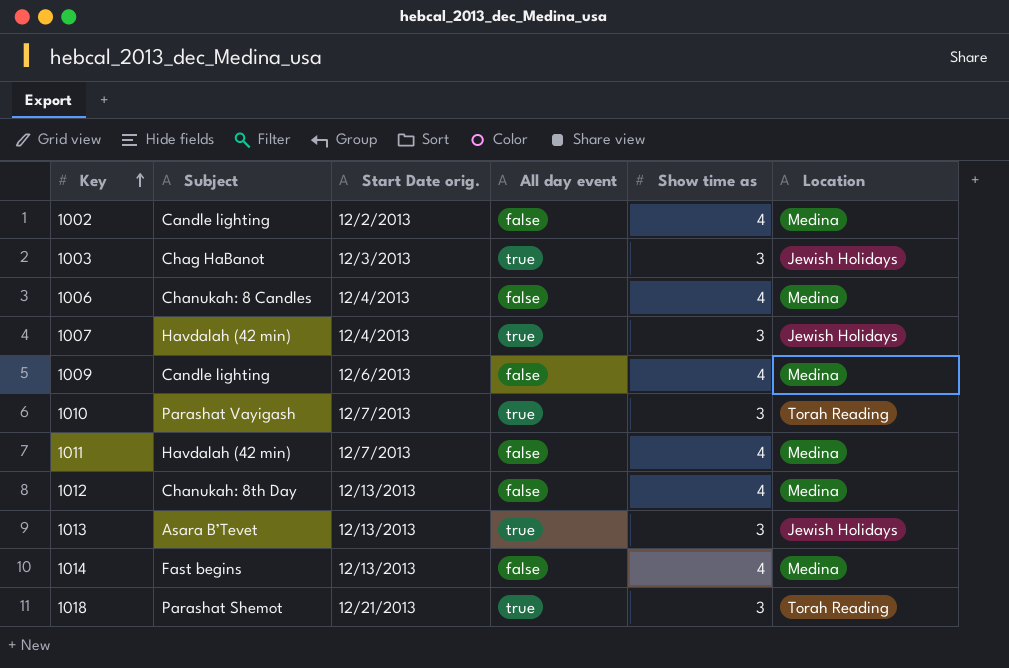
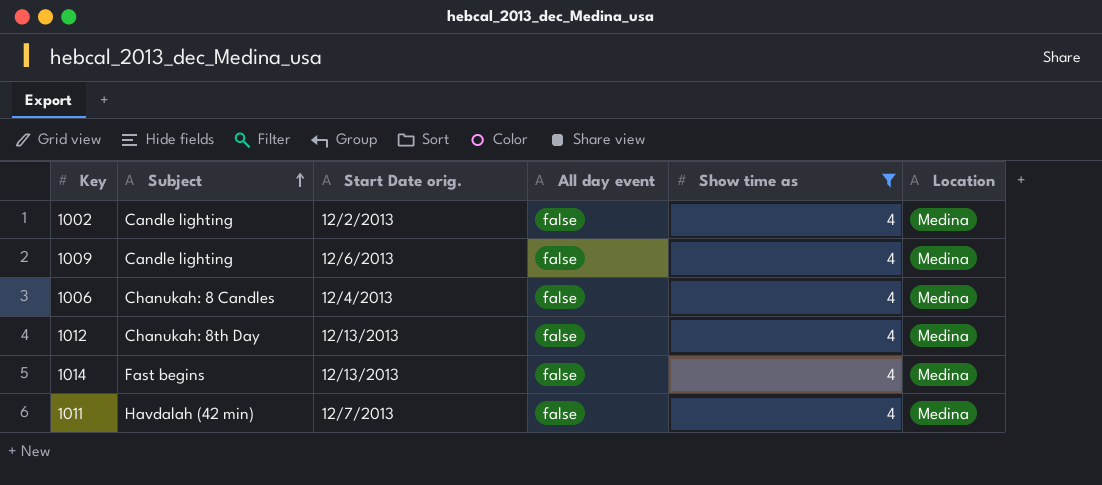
filter: none -> Show time as = 4
row order: Key ascending -> Subject ascending

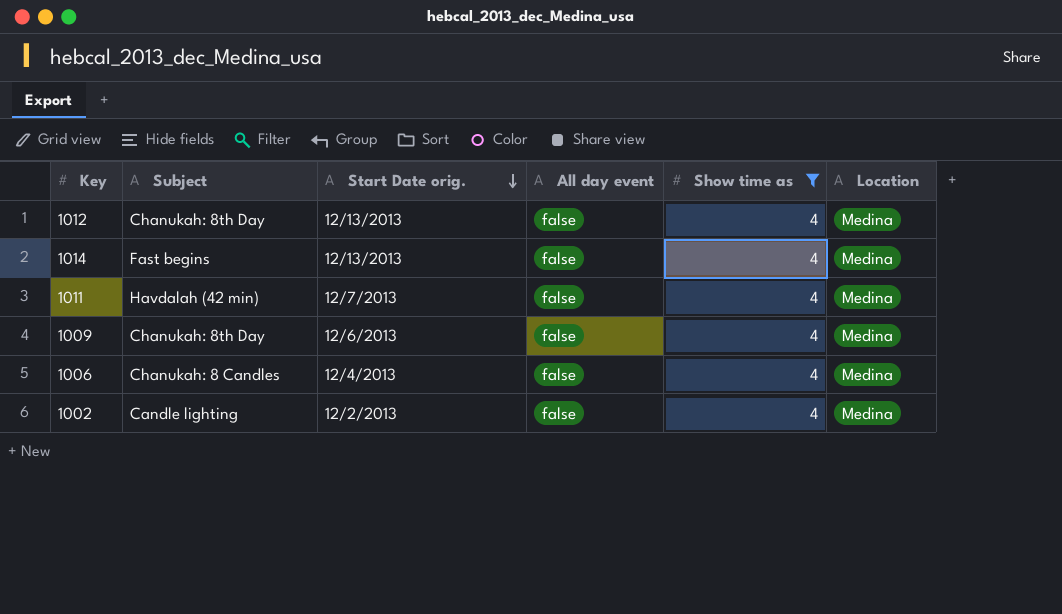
row order: Subject ascending -> Start Date orig. descending
1009 | Subject: Candle lighting -> Chanukah: 8th Day

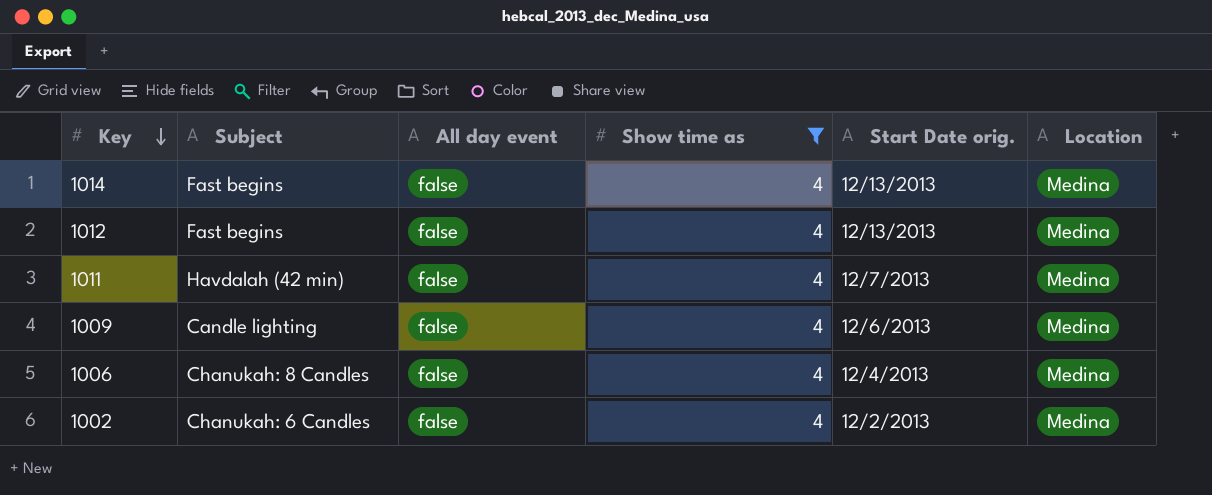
row order: Start Date orig. descending -> Key descending
column Start Date orig. | position: 3 -> 5
1012 | Subject: Chanukah: 8th Day -> Fast begins
1009 | Subject: Chanukah: 8th Day -> Candle lighting
1002 | Subject: Candle lighting -> Chanukah: 6 Candles

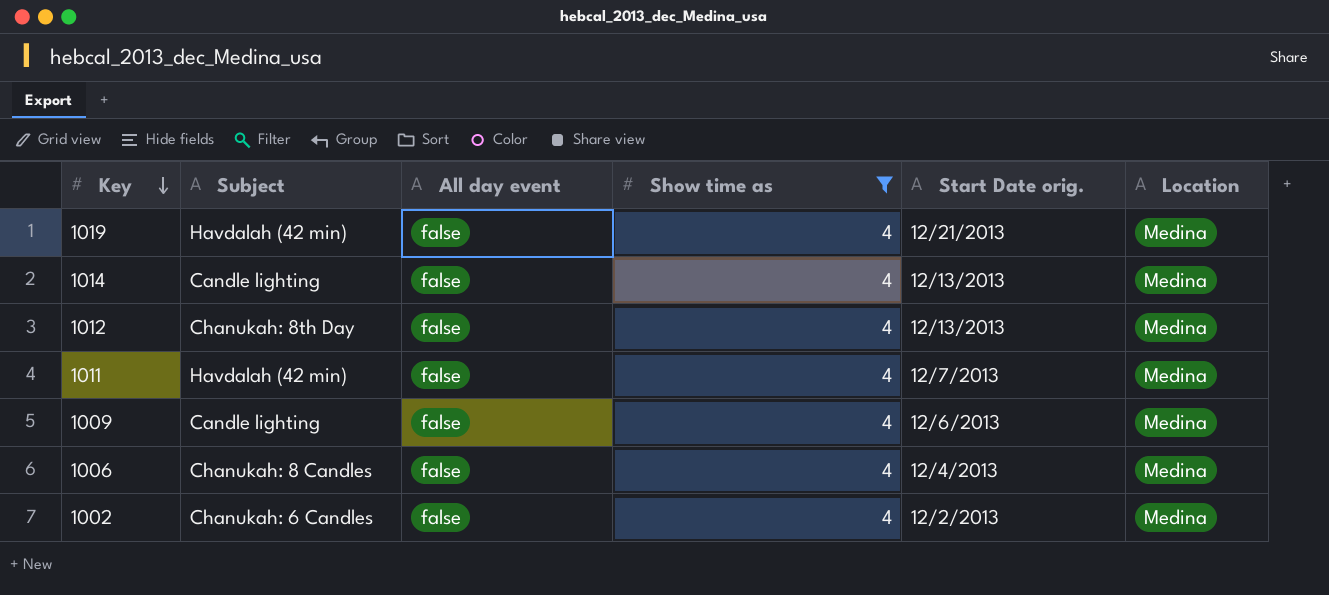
row 1019: none -> Havdalah (42 min) | false | 4 | 12/21/2013 | Medina
1014 | Subject: Fast begins -> Candle lighting
1012 | Subject: Fast begins -> Chanukah: 8th Day

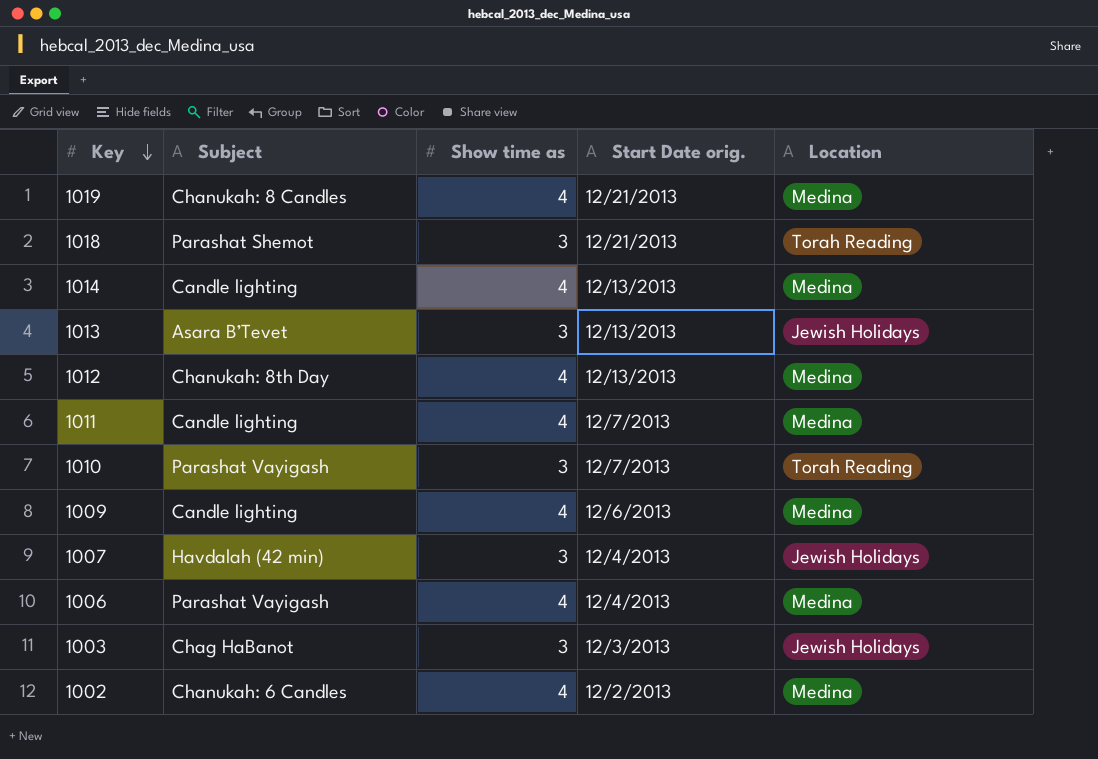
filter: Show time as = 4 -> none
column All day event | position: 3 -> none
1019 | Subject: Havdalah (42 min) -> Chanukah: 8 Candles
1011 | Subject: Havdalah (42 min) -> Candle lighting
1006 | Subject: Chanukah: 8 Candles -> Parashat Vayigash

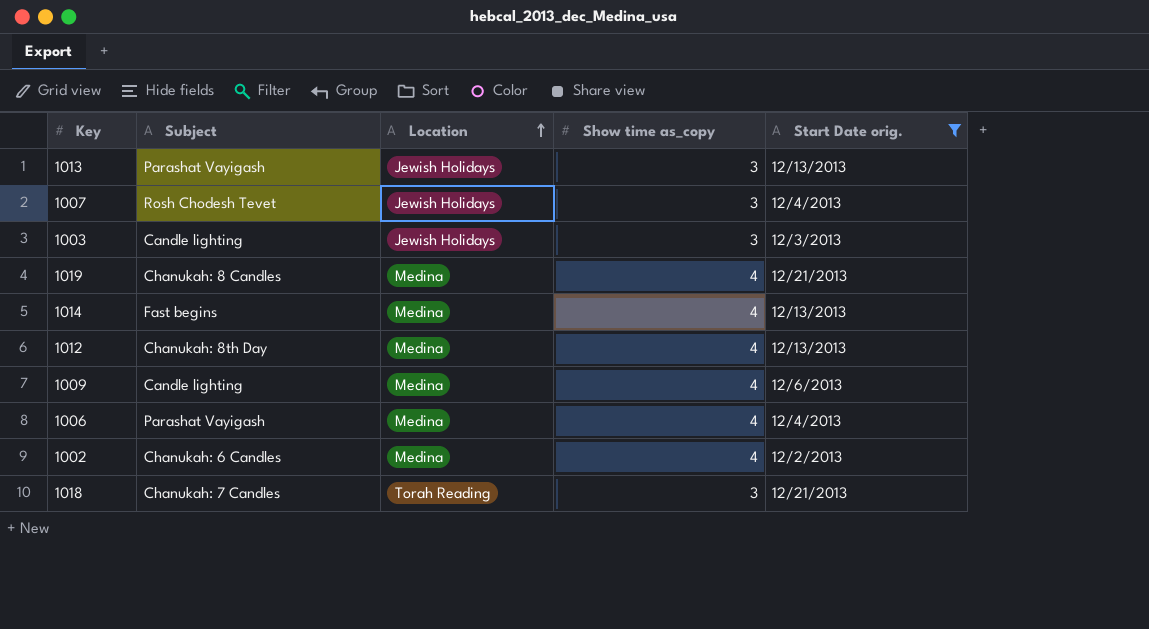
filter: none -> Start Date orig. != 12/7/2013
row order: Key descending -> Location ascending
column Location | position: 5 -> 3
column name: Show time as -> Show time as_copy
1013 | Subject: Asara B’Tevet -> Parashat Vayigash
1007 | Subject: Havdalah (42 min) -> Rosh Chodesh Tevet
1003 | Subject: Chag HaBanot -> Candle lighting
1014 | Subject: Candle lighting -> Fast begins
1018 | Subject: Parashat Shemot -> Chanukah: 7 Candles

